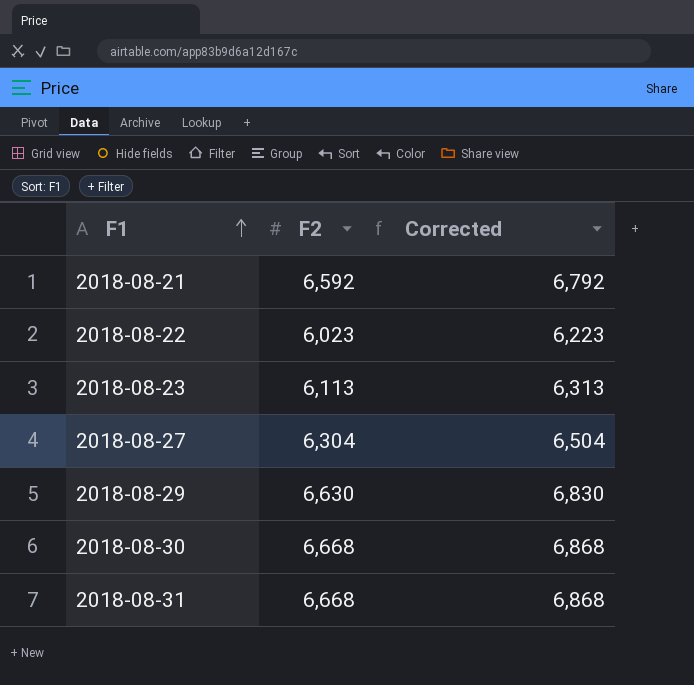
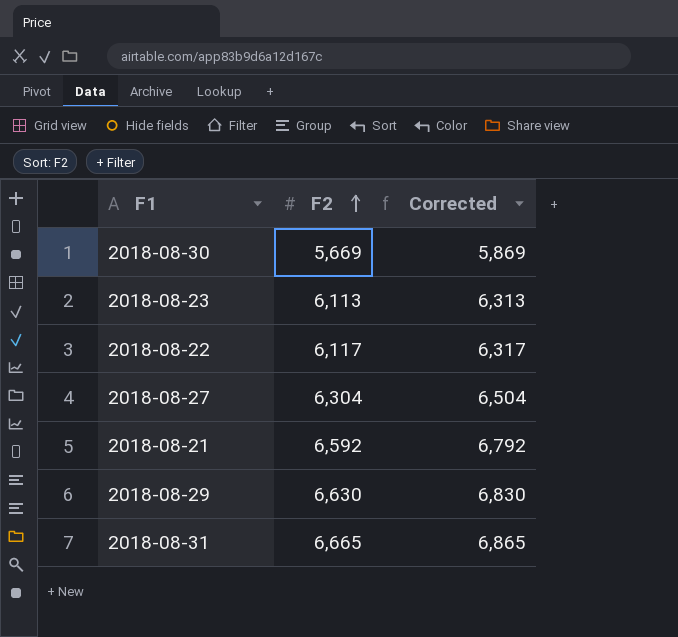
row order: F1 ascending -> F2 ascending
2018-08-30 | F2: 6,668 -> 5,669
2018-08-30 | Corrected: 6,868 -> 5,869
2018-08-22 | F2: 6,023 -> 6,117
2018-08-22 | Corrected: 6,223 -> 6,317
2018-08-31 | F2: 6,668 -> 6,665
2018-08-31 | Corrected: 6,868 -> 6,865

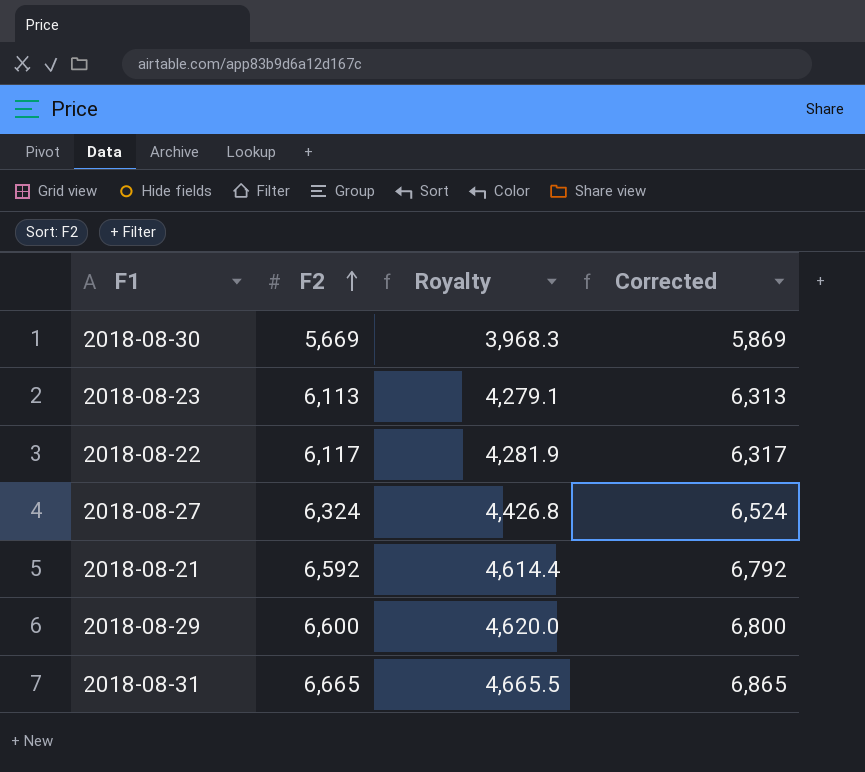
column Royalty | formula: none -> [F2] * 0.7
2018-08-27 | F2: 6,304 -> 6,324
2018-08-27 | Corrected: 6,504 -> 6,524
2018-08-29 | F2: 6,630 -> 6,600
2018-08-29 | Corrected: 6,830 -> 6,800

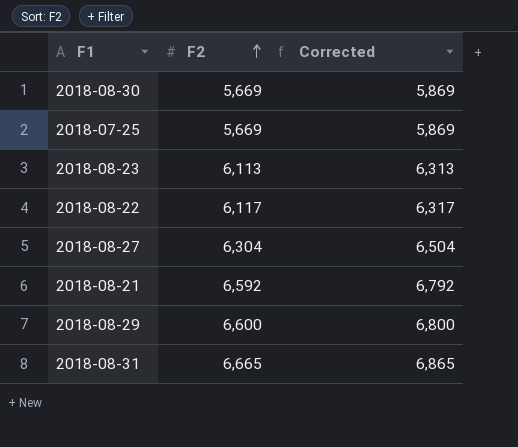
column Royalty | formula: [F2] * 0.7 -> none
row 2018-07-25: none -> 5,669 | 5,869
2018-08-27 | F2: 6,324 -> 6,304
2018-08-27 | Corrected: 6,524 -> 6,504

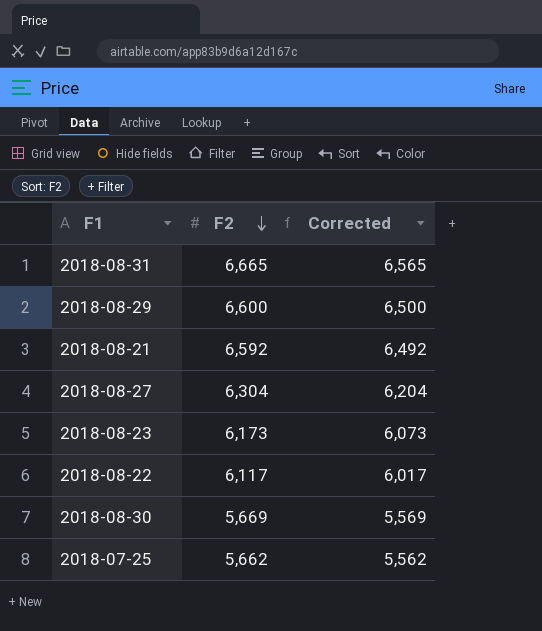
row order: F2 ascending -> F2 descending
column Corrected | formula: [F2] + 200 -> [F2] - 100
2018-08-23 | F2: 6,113 -> 6,173
2018-07-25 | F2: 5,669 -> 5,662

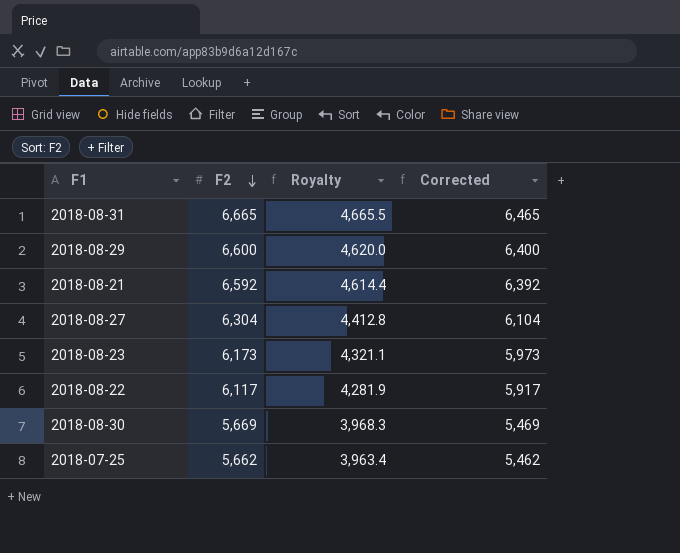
column Royalty | formula: none -> [F2] * 0.7
column Corrected | formula: [F2] - 100 -> [F2] - 200

